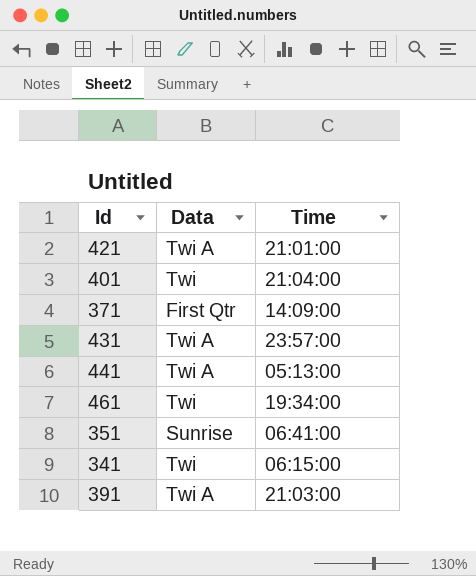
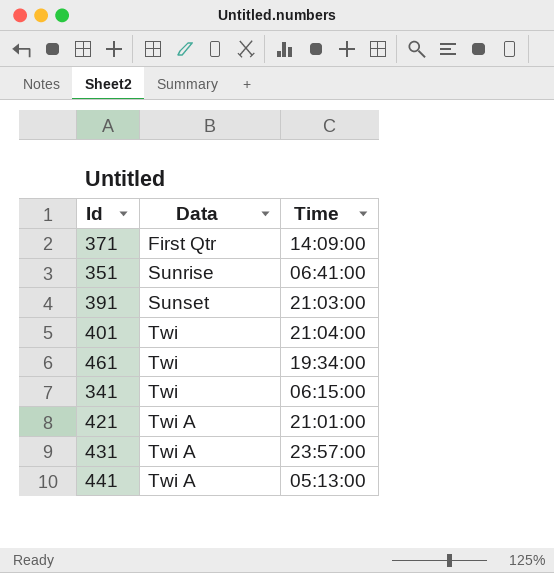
row order: none -> Data ascending
391 | Data: Twi A -> Sunset

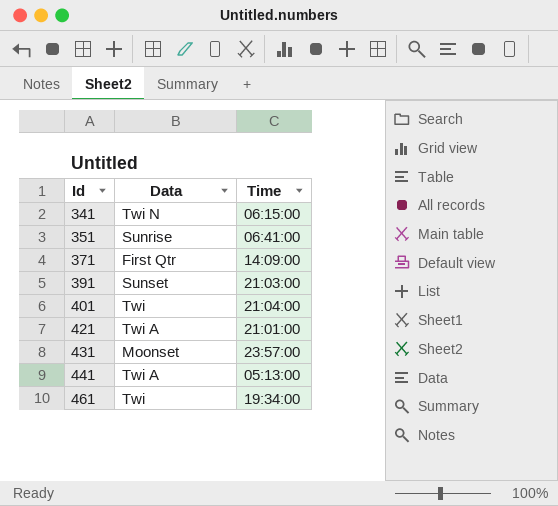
row order: Data ascending -> Id ascending
341 | Data: Twi -> Twi N
431 | Data: Twi A -> Moonset

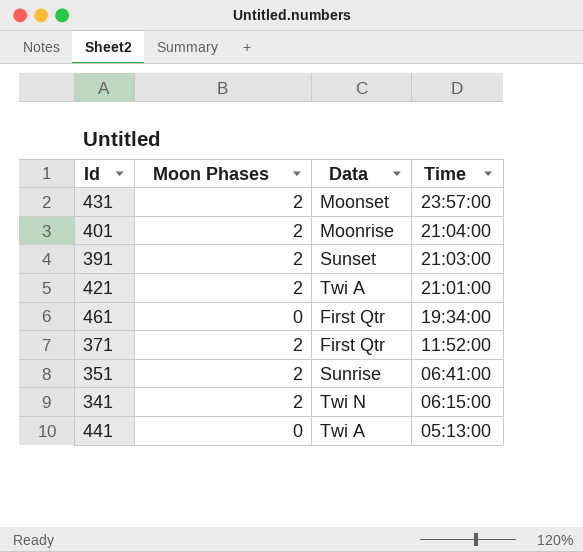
row order: Id ascending -> Time descending
column Moon Phases | position: none -> 2
401 | Data: Twi -> Moonrise
461 | Data: Twi -> First Qtr
371 | Time: 14:09:00 -> 11:52:00

